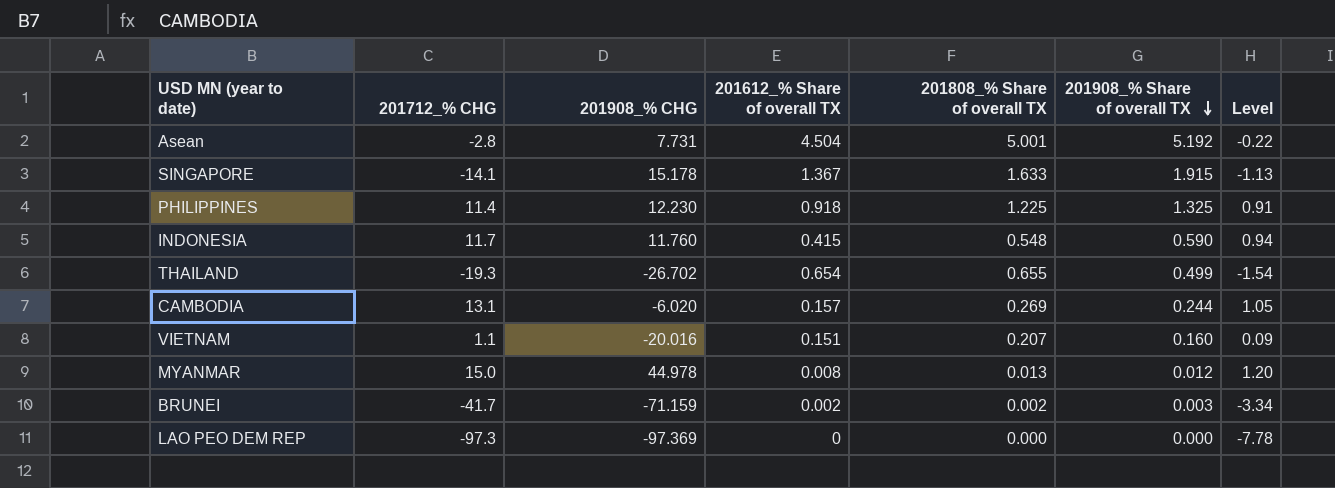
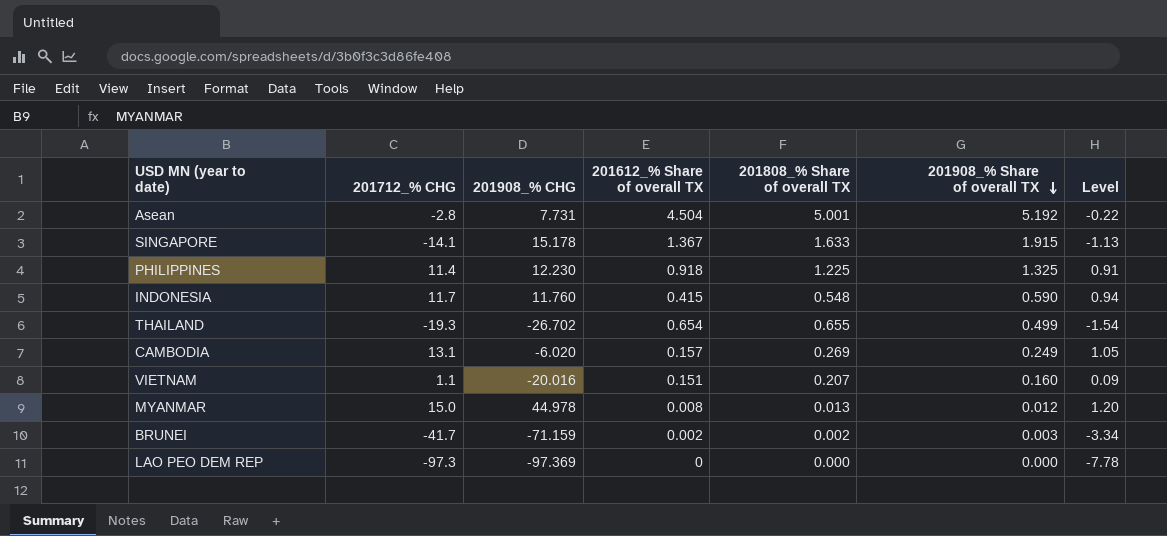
CAMBODIA | 201908_% Share of overall TX: 0.244 -> 0.249

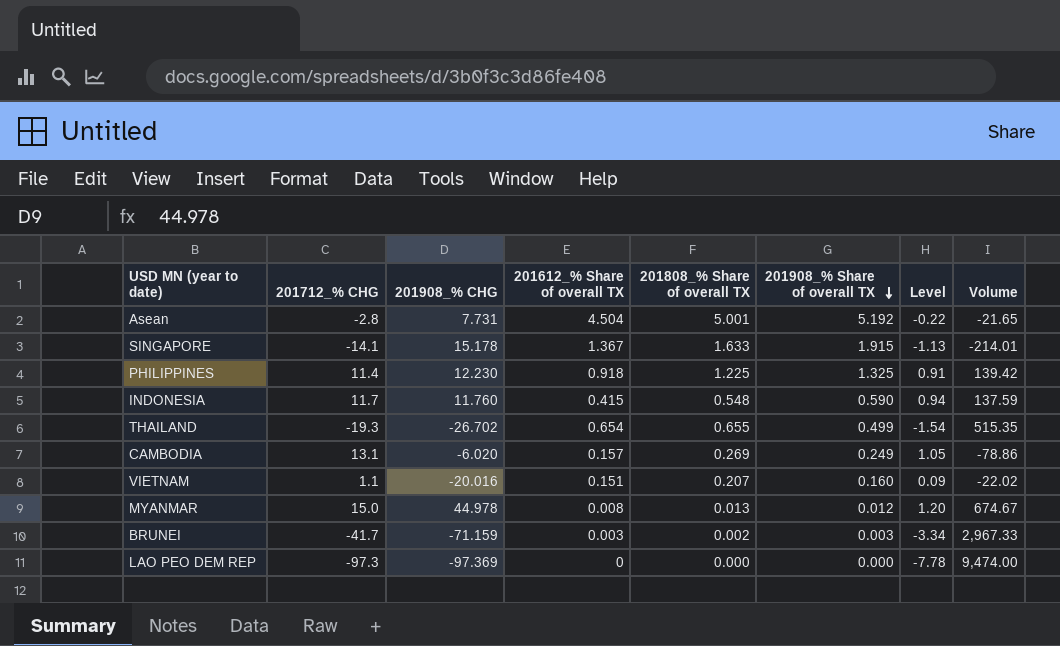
column Volume | formula: none -> [201712_% CHG] * [201908_% CHG]
BRUNEI | 201612_% Share of overall TX: 0.002 -> 0.003

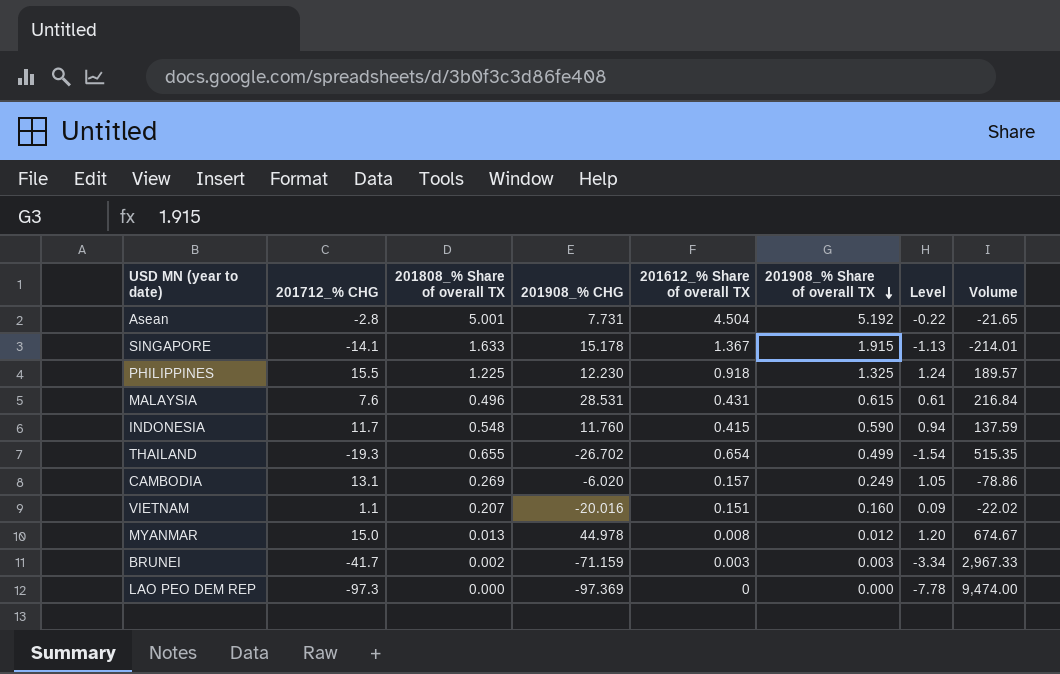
column 201808_% Share of overall TX | position: 5 -> 3
PHILIPPINES | 201712_% CHG: 11.4 -> 15.5
PHILIPPINES | Level: 0.91 -> 1.24
PHILIPPINES | Volume: 139.42 -> 189.57
row MALAYSIA: none -> 7.6 | 0.496 | 28.531 | 0.431 | 0.615 | 0.61 | 216.84

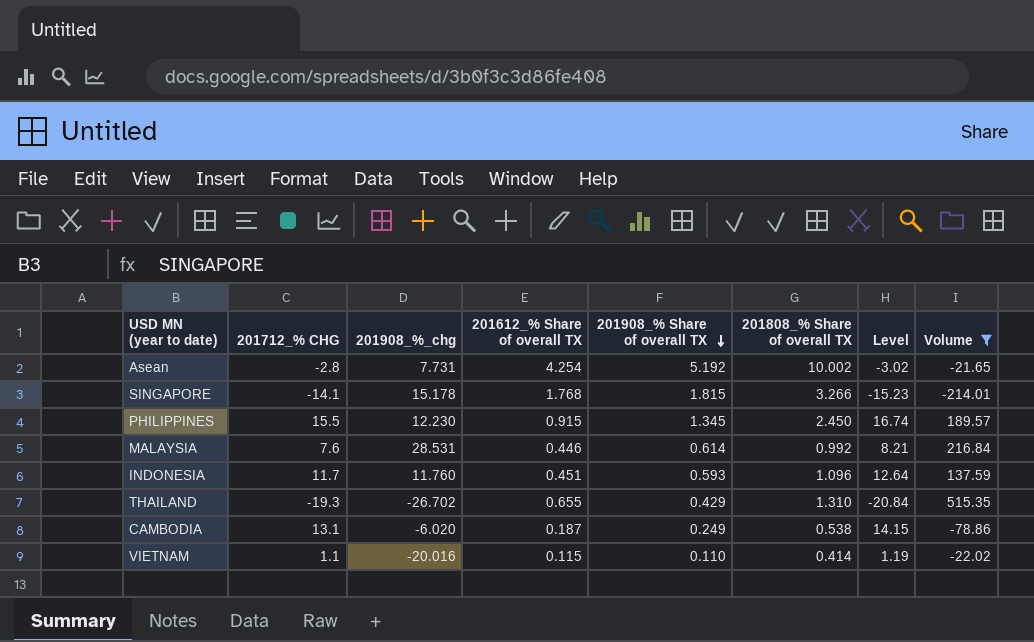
filter: none -> Volume <= 515.35
column name: 201908_% CHG -> 201908_%_chg
column 201808_% Share of overall TX | position: 3 -> 6
column Level | formula: [201712_% CHG] * 0.08 -> [201712_% CHG] * 1.08
Asean | 201612_% Share of overall TX: 4.504 -> 4.254
Asean | 201808_% Share of overall TX: 5.001 -> 10.002
SINGAPORE | 201612_% Share of overall TX: 1.367 -> 1.768
SINGAPORE | 201908_% Share of overall TX: 1.915 -> 1.815
SINGAPORE | 201808_% Share of overall TX: 1.633 -> 3.266
PHILIPPINES | 201612_% Share of overall TX: 0.918 -> 0.915
PHILIPPINES | 201908_% Share of overall TX: 1.325 -> 1.345
PHILIPPINES | 201808_% Share of overall TX: 1.225 -> 2.450
MALAYSIA | 201612_% Share of overall TX: 0.431 -> 0.446
MALAYSIA | 201908_% Share of overall TX: 0.615 -> 0.614
MALAYSIA | 201808_% Share of overall TX: 0.496 -> 0.992
INDONESIA | 201612_% Share of overall TX: 0.415 -> 0.451
INDONESIA | 201908_% Share of overall TX: 0.590 -> 0.593
INDONESIA | 201808_% Share of overall TX: 0.548 -> 1.096
THAILAND | 201612_% Share of overall TX: 0.654 -> 0.655
THAILAND | 201908_% Share of overall TX: 0.499 -> 0.429
THAILAND | 201808_% Share of overall TX: 0.655 -> 1.310
CAMBODIA | 201612_% Share of overall TX: 0.157 -> 0.187
CAMBODIA | 201808_% Share of overall TX: 0.269 -> 0.538
VIETNAM | 201612_% Share of overall TX: 0.151 -> 0.115
VIETNAM | 201908_% Share of overall TX: 0.160 -> 0.110
VIETNAM | 201808_% Share of overall TX: 0.207 -> 0.414

